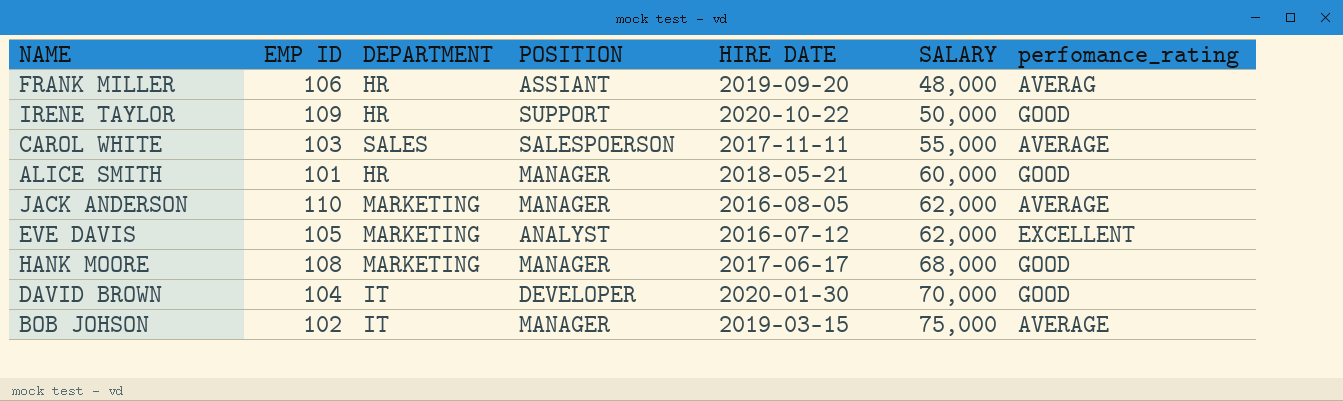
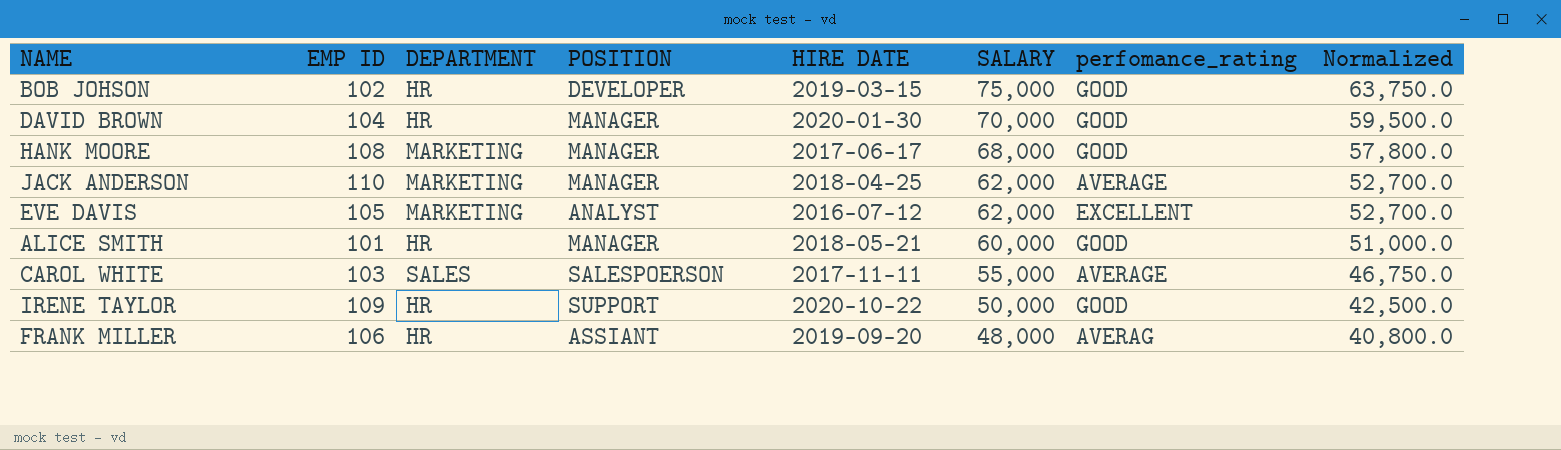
row order: SALARY ascending -> SALARY descending
column Normalized | formula: none -> [SALARY] * 0.85
BOB JOHSON | DEPARTMENT: IT -> HR
BOB JOHSON | POSITION: MANAGER -> DEVELOPER
BOB JOHSON | perfomance_rating: AVERAGE -> GOOD
DAVID BROWN | DEPARTMENT: IT -> HR
DAVID BROWN | POSITION: DEVELOPER -> MANAGER
JACK ANDERSON | HIRE DATE: 2016-08-05 -> 2018-04-25

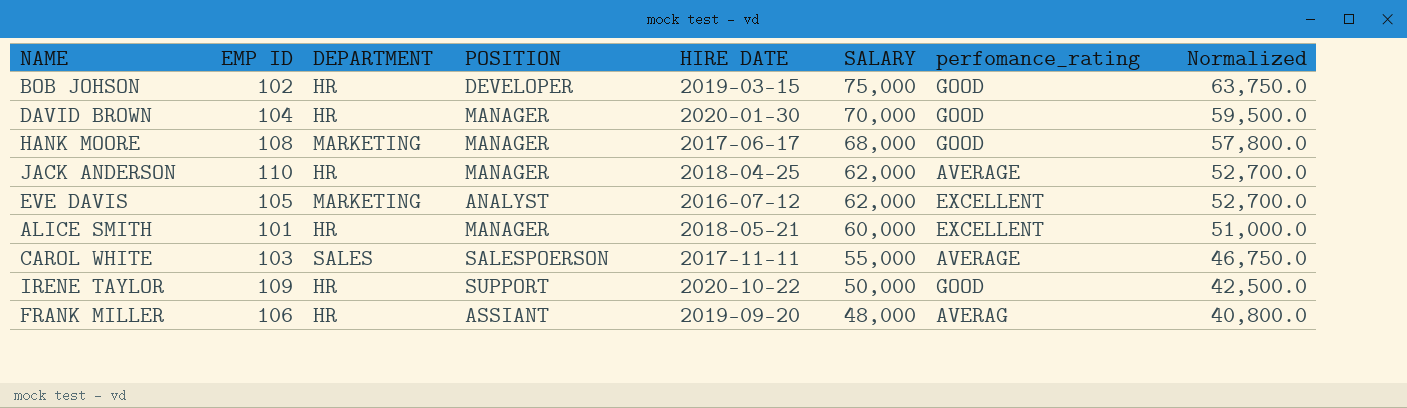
JACK ANDERSON | DEPARTMENT: MARKETING -> HR
ALICE SMITH | perfomance_rating: GOOD -> EXCELLENT

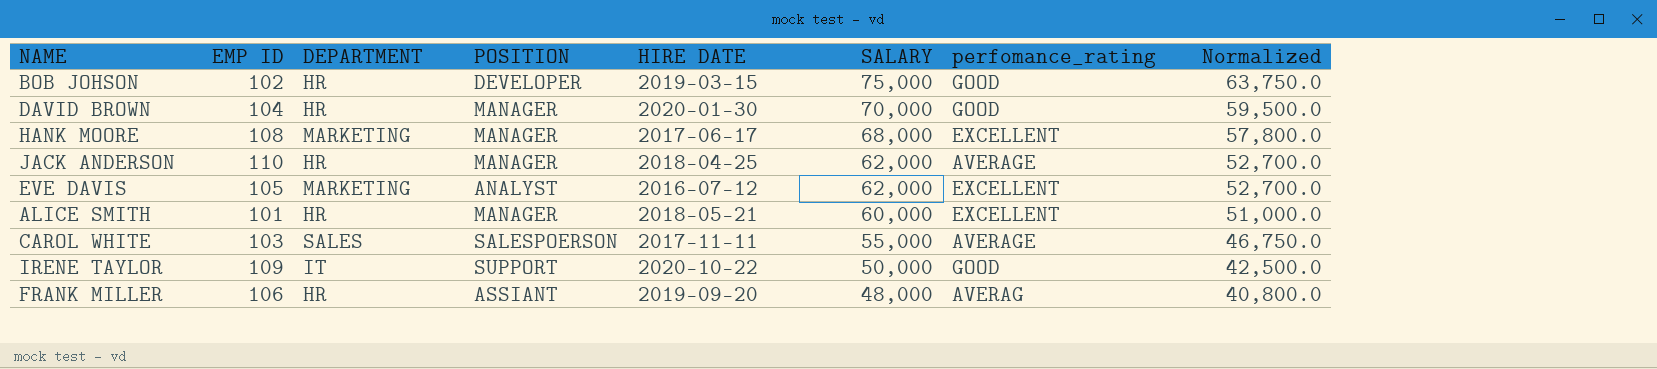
HANK MOORE | perfomance_rating: GOOD -> EXCELLENT
IRENE TAYLOR | DEPARTMENT: HR -> IT

